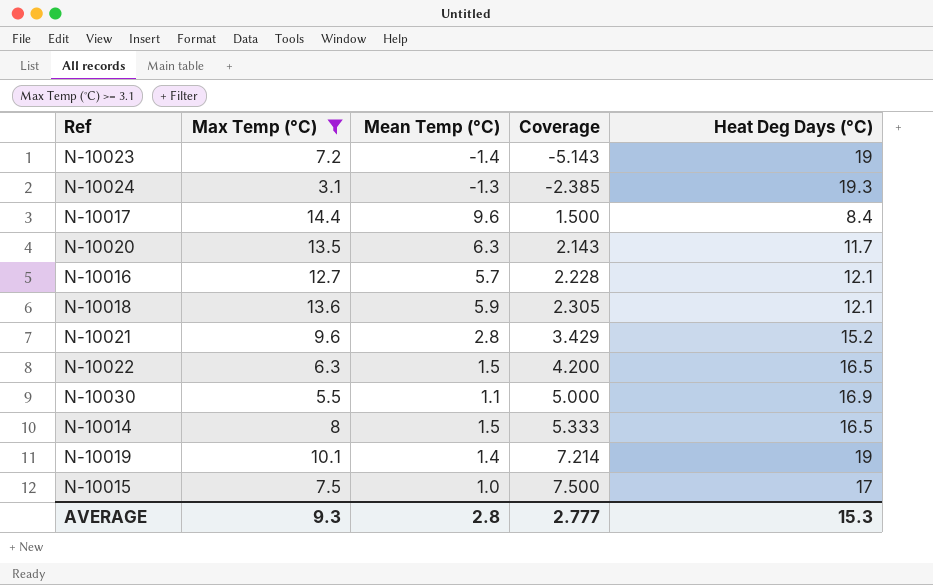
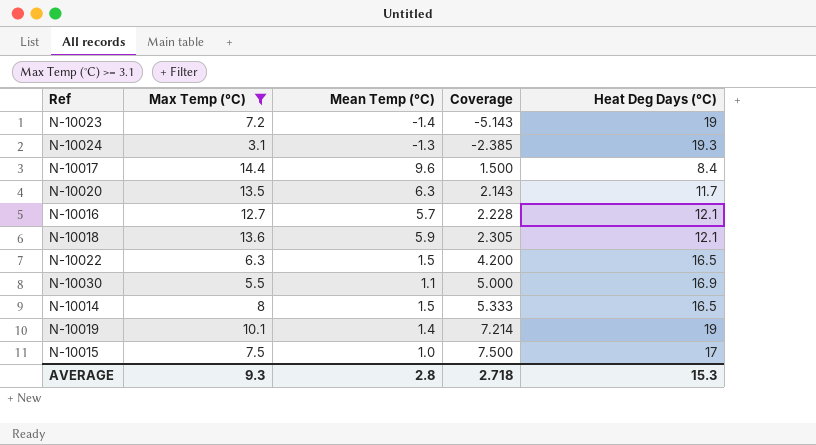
row N-10021: 9.6 | 2.8 | 3.429 | 15.2 -> none
AVERAGE | Coverage: 2.777 -> 2.718

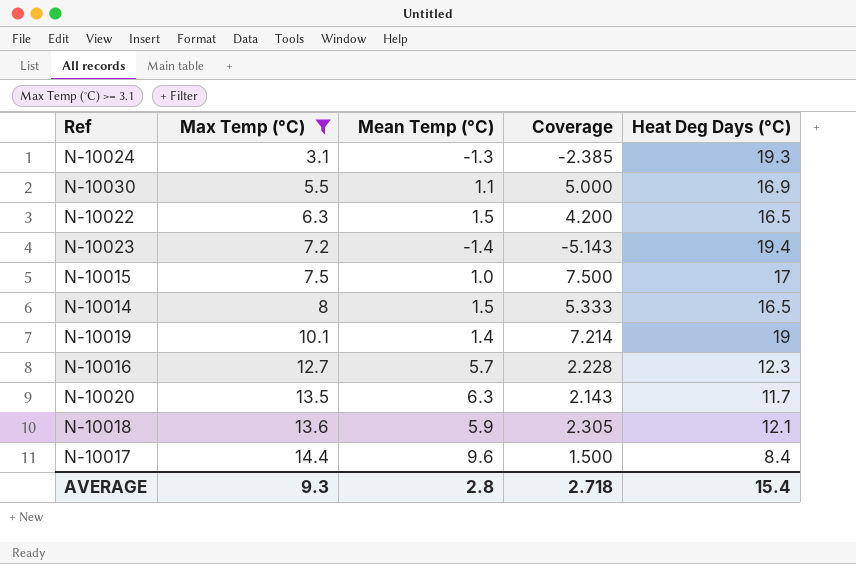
row order: Coverage ascending -> Max Temp (°C) ascending
N-10023 | Heat Deg Days (°C): 19 -> 19.4
N-10016 | Heat Deg Days (°C): 12.1 -> 12.3
AVERAGE | Heat Deg Days (°C): 15.3 -> 15.4

